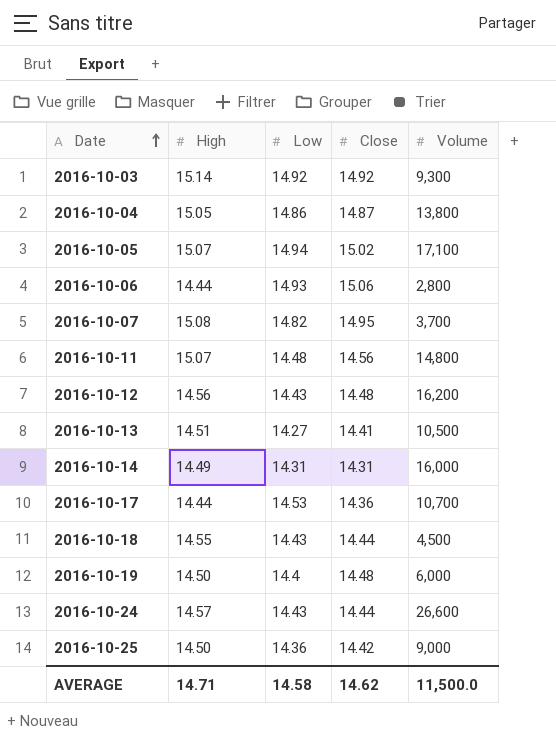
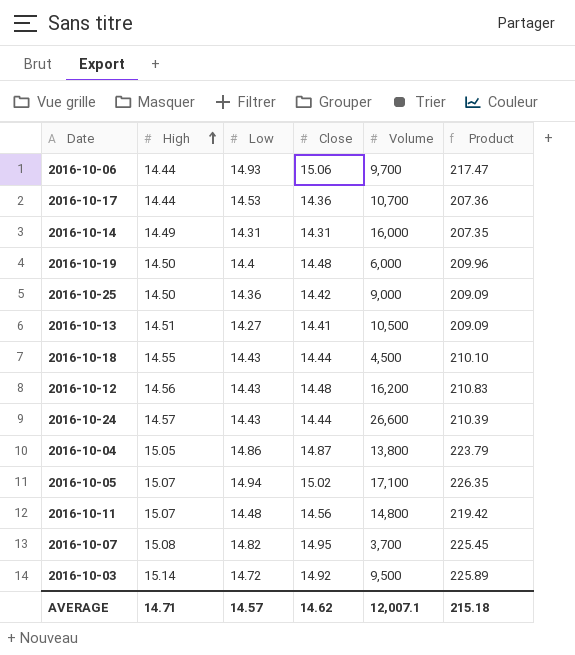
row order: Date ascending -> High ascending
column Product | formula: none -> [High] * [Close]
2016-10-06 | Volume: 2,800 -> 9,700
2016-10-03 | Low: 14.92 -> 14.72
2016-10-03 | Volume: 9,300 -> 9,500
AVERAGE | Low: 14.58 -> 14.57
AVERAGE | Volume: 11,500.0 -> 12,007.1

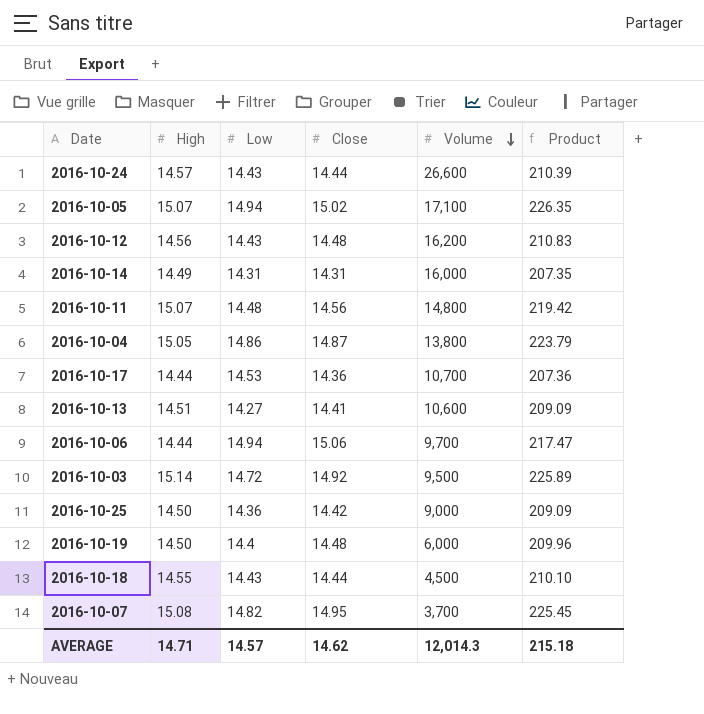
row order: High ascending -> Volume descending
2016-10-13 | Volume: 10,500 -> 10,600
2016-10-06 | Low: 14.93 -> 14.94
AVERAGE | Volume: 12,007.1 -> 12,014.3

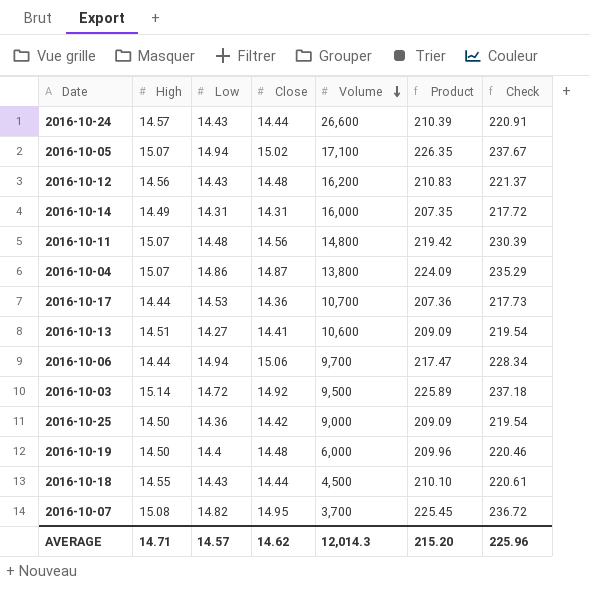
column Check | formula: none -> [Product] * 1.05
2016-10-04 | High: 15.05 -> 15.07
2016-10-04 | Product: 223.79 -> 224.09
AVERAGE | Product: 215.18 -> 215.20

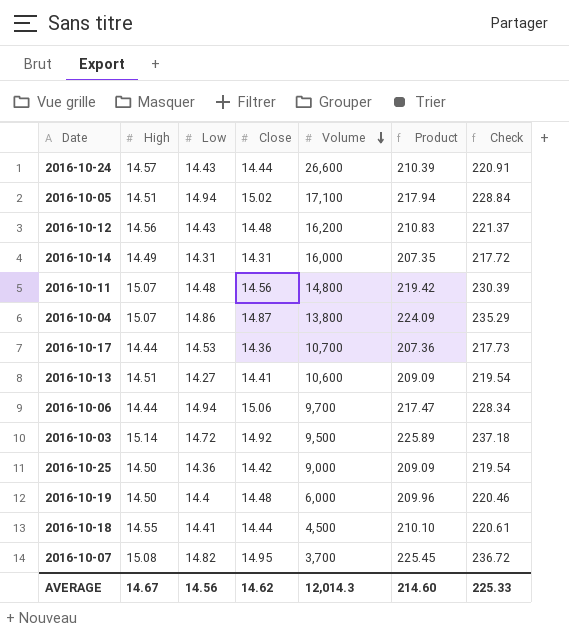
2016-10-05 | High: 15.07 -> 14.51
2016-10-05 | Product: 226.35 -> 217.94
2016-10-05 | Check: 237.67 -> 228.84
2016-10-18 | Low: 14.43 -> 14.41
AVERAGE | High: 14.71 -> 14.67
AVERAGE | Low: 14.57 -> 14.56
AVERAGE | Product: 215.20 -> 214.60
AVERAGE | Check: 225.96 -> 225.33

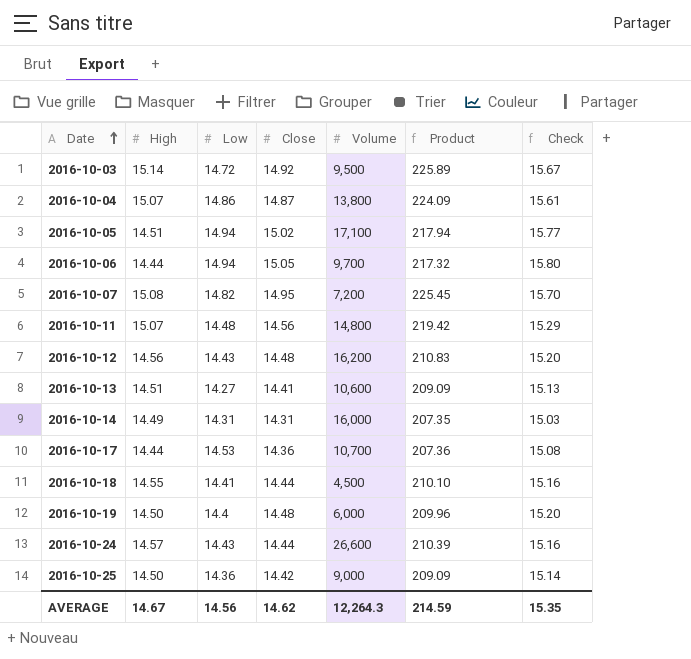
row order: Volume descending -> Date ascending
column Check | formula: [Product] * 1.05 -> [Close] * 1.05
2016-10-06 | Close: 15.06 -> 15.05
2016-10-06 | Product: 217.47 -> 217.32
2016-10-07 | Volume: 3,700 -> 7,200
AVERAGE | Volume: 12,014.3 -> 12,264.3
AVERAGE | Product: 214.60 -> 214.59
AVERAGE | Check: 225.33 -> 15.35

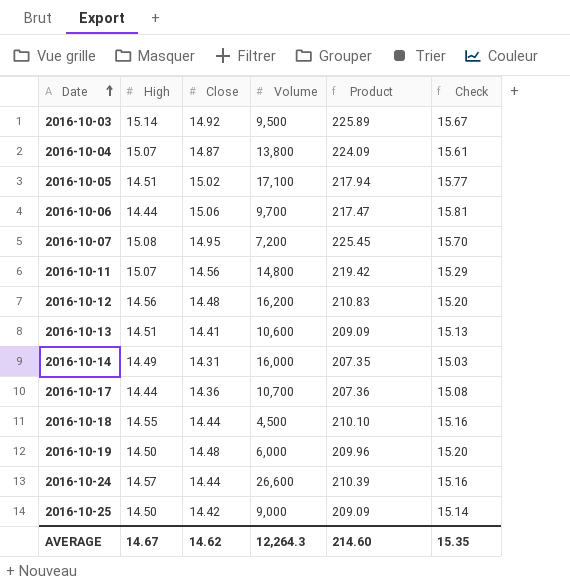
column Low | position: 3 -> none
2016-10-06 | Close: 15.05 -> 15.06
2016-10-06 | Product: 217.32 -> 217.47
2016-10-06 | Check: 15.80 -> 15.81
AVERAGE | Product: 214.59 -> 214.60

